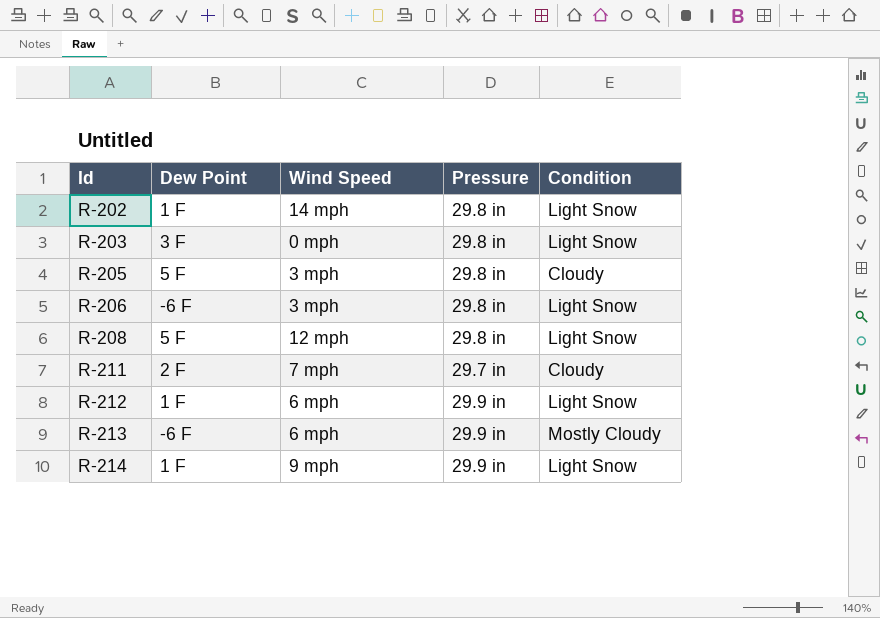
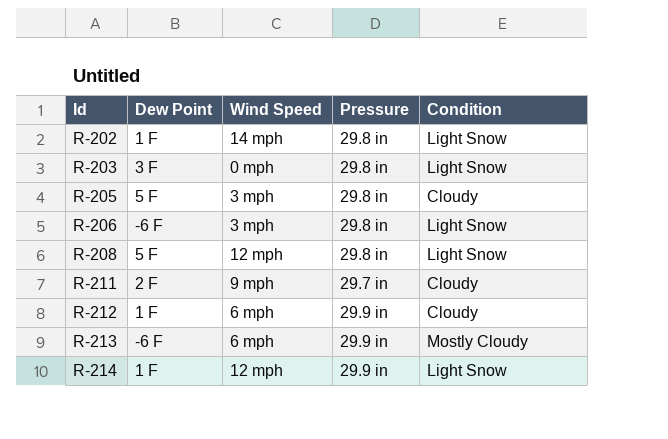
R-211 | Wind Speed: 7 mph -> 9 mph
R-212 | Condition: Light Snow -> Cloudy
R-214 | Wind Speed: 9 mph -> 12 mph

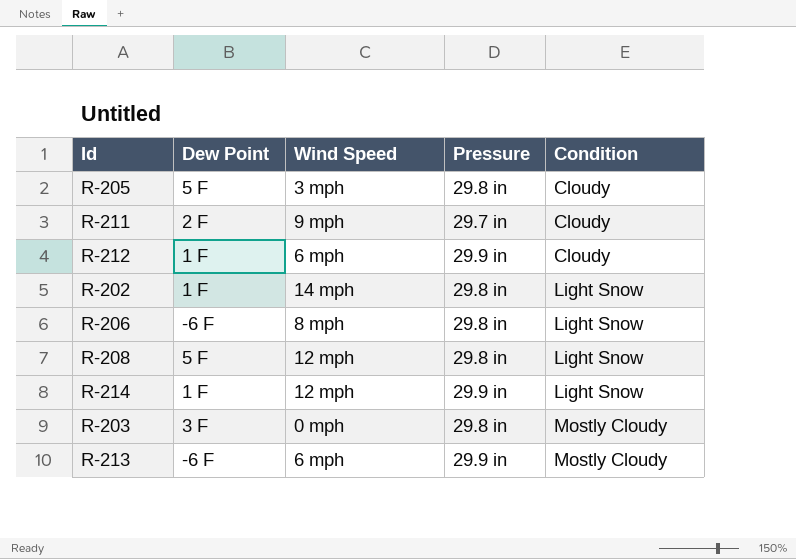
row order: Id ascending -> Condition ascending
R-206 | Wind Speed: 3 mph -> 8 mph
R-203 | Condition: Light Snow -> Mostly Cloudy

